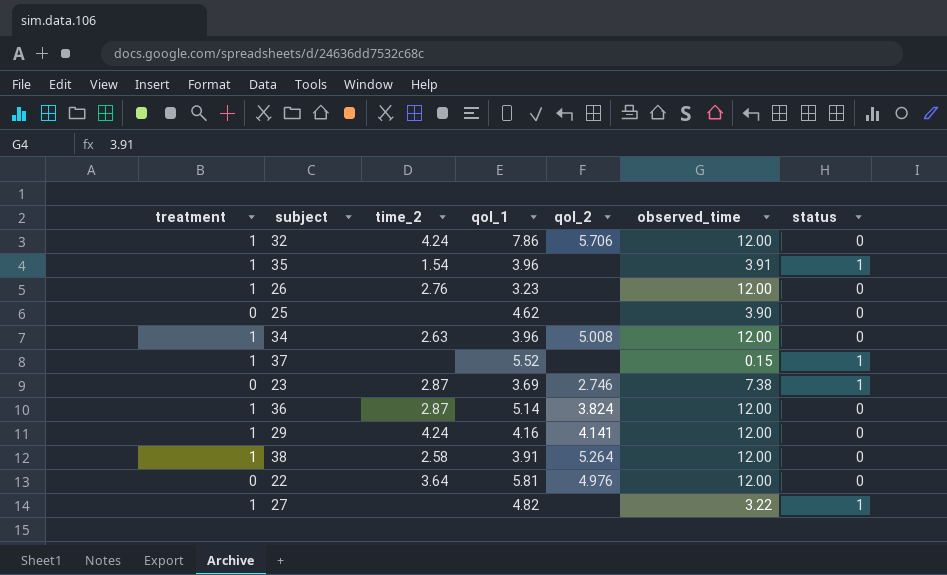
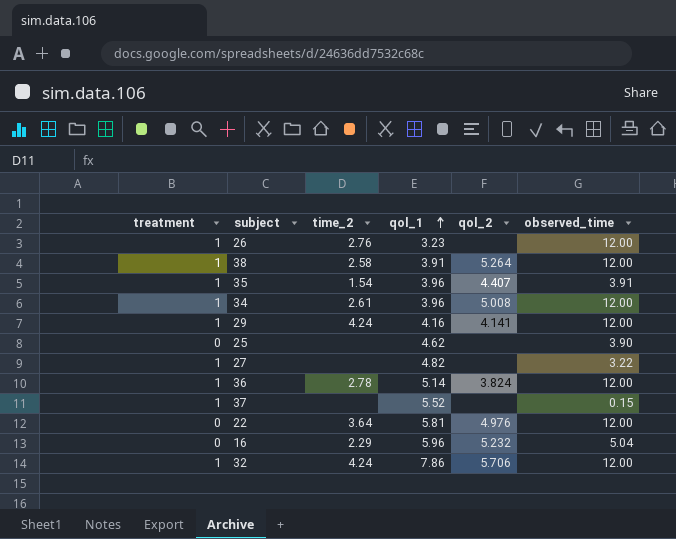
row order: none -> qol_1 ascending
column status | position: 7 -> none
row 23: 0 | 2.87 | 3.69 | 2.746 | 7.38 | 1 -> none
35 | qol_2: none -> 4.407
34 | time_2: 2.63 -> 2.61
36 | time_2: 2.87 -> 2.78
row 16: none -> 0 | 2.29 | 5.96 | 5.232 | 5.04

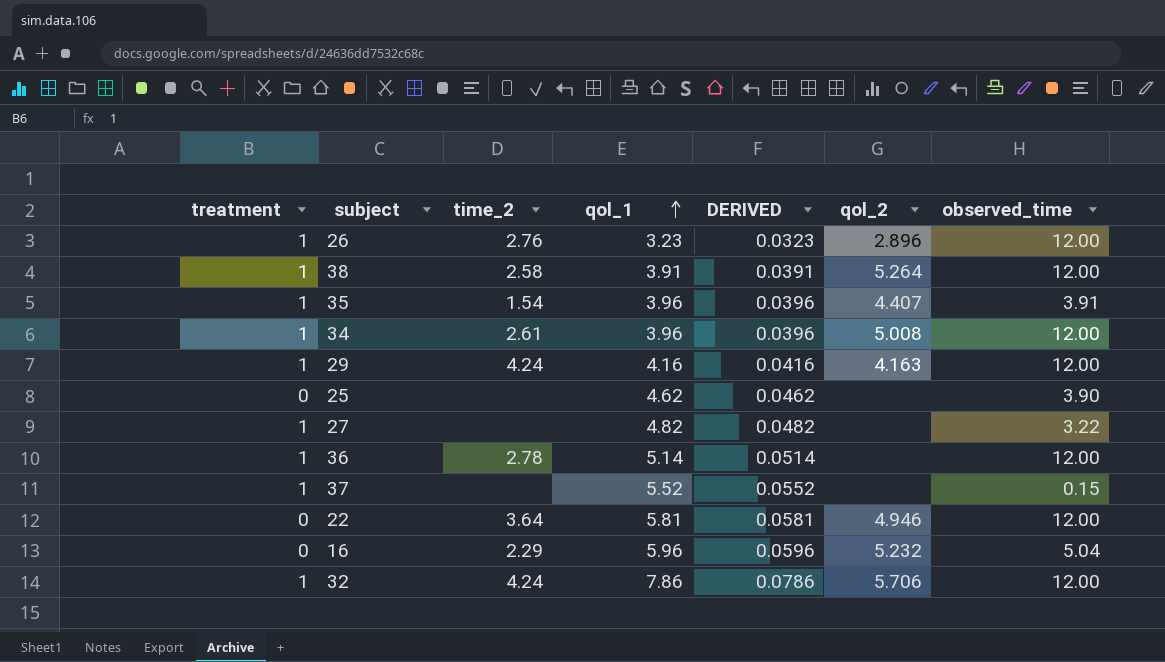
column DERIVED | formula: none -> [qol_1] * 0.01
26 | qol_2: none -> 2.896
29 | qol_2: 4.141 -> 4.163
36 | qol_2: 3.824 -> none
22 | qol_2: 4.976 -> 4.946

